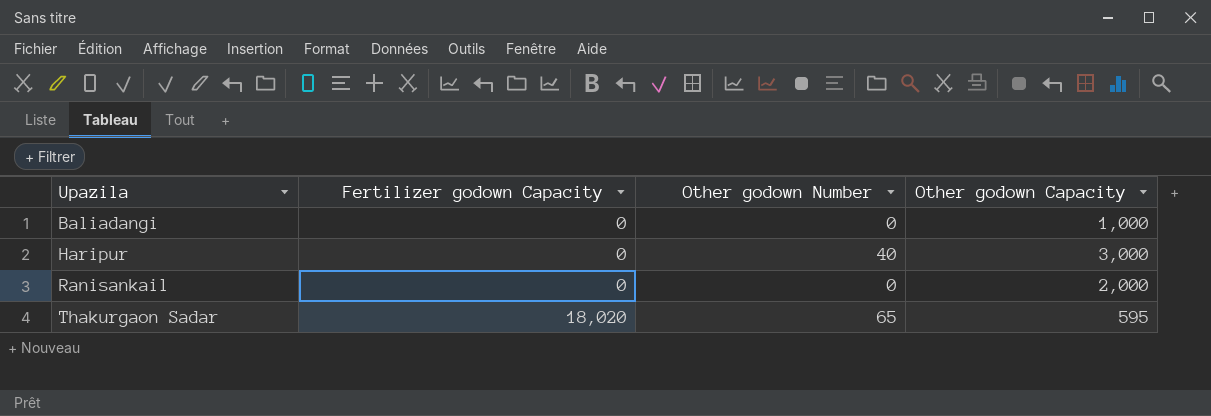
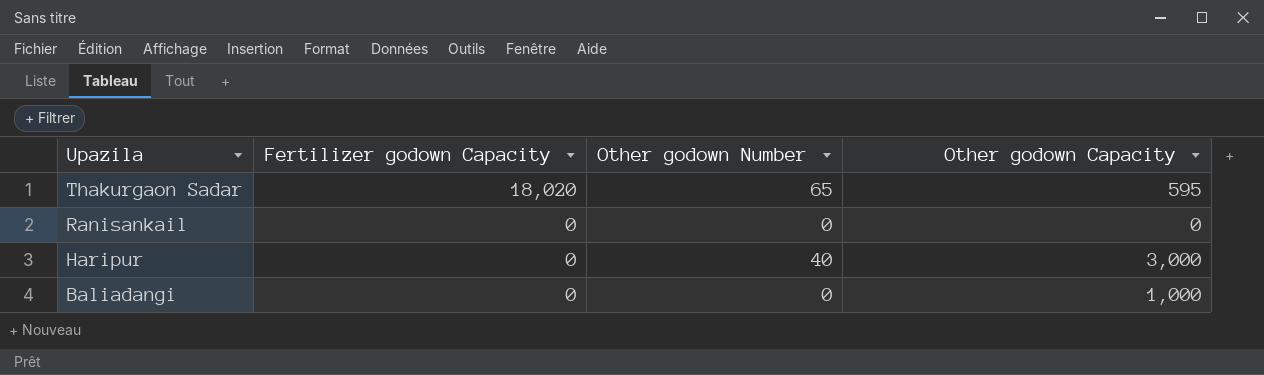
row order: Upazila ascending -> Upazila descending
Ranisankail | Other godown Capacity: 2,000 -> 0

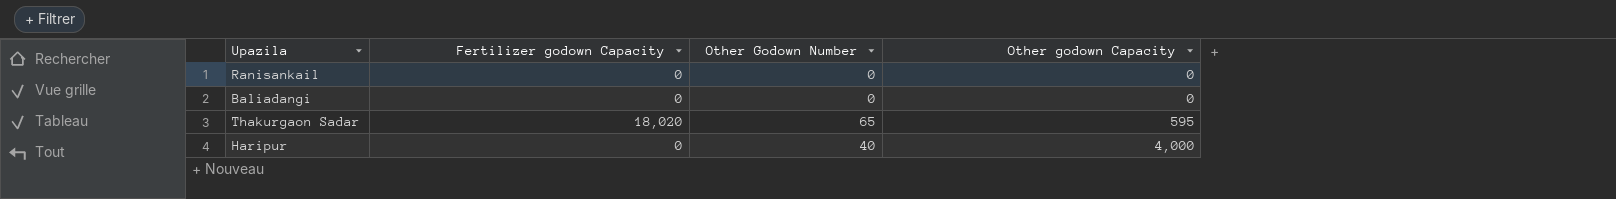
row order: Upazila descending -> Other godown Capacity ascending
column name: Other godown Number -> Other Godown Number
Baliadangi | Other godown Capacity: 1,000 -> 0
Haripur | Other godown Capacity: 3,000 -> 4,000

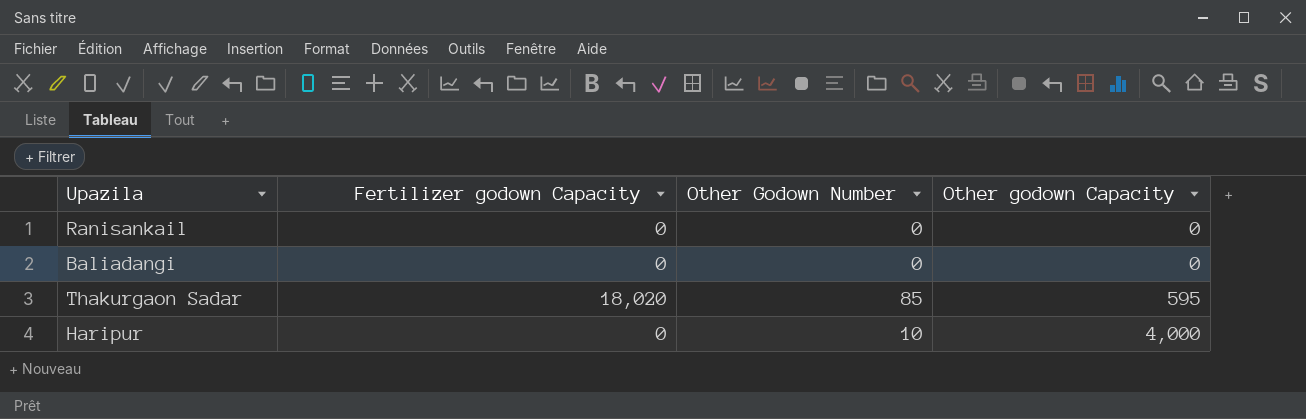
Thakurgaon Sadar | Other Godown Number: 65 -> 85
Haripur | Other Godown Number: 40 -> 10

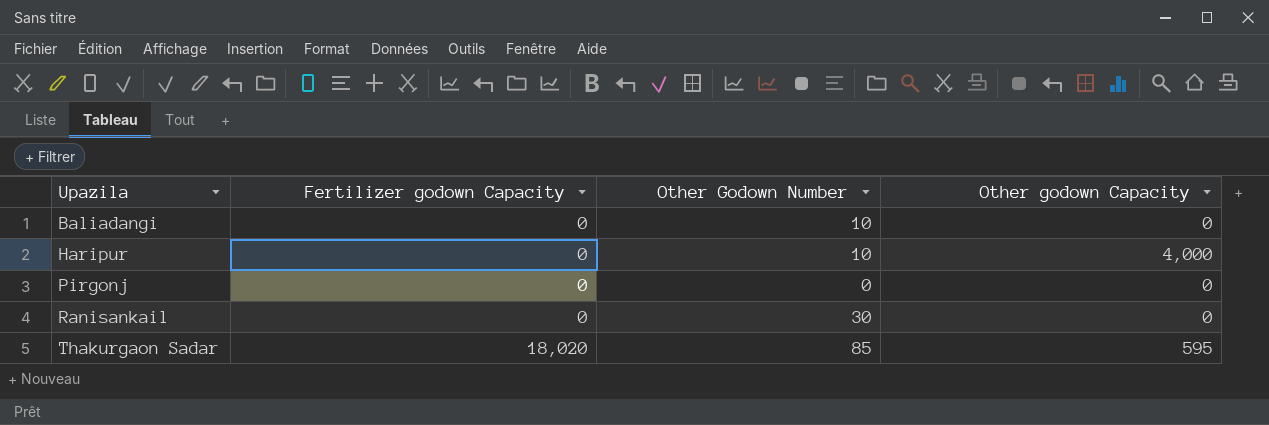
row order: Other godown Capacity ascending -> Upazila ascending
Baliadangi | Other Godown Number: 0 -> 10
row Pirgonj: none -> 0 | 0 | 0
Ranisankail | Other Godown Number: 0 -> 30

